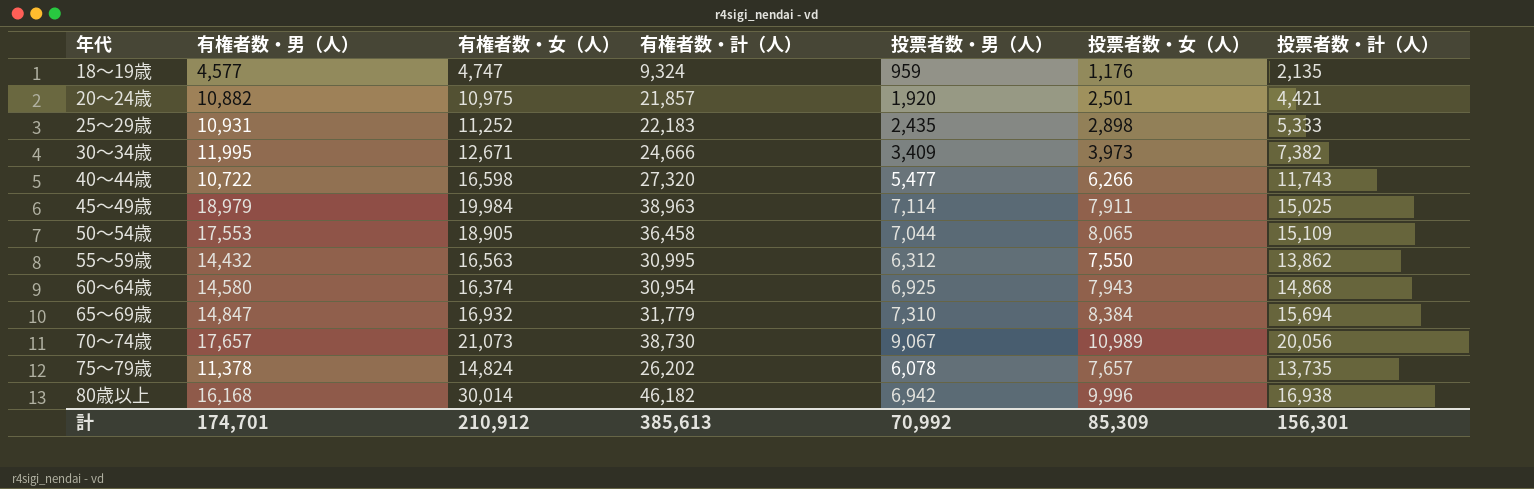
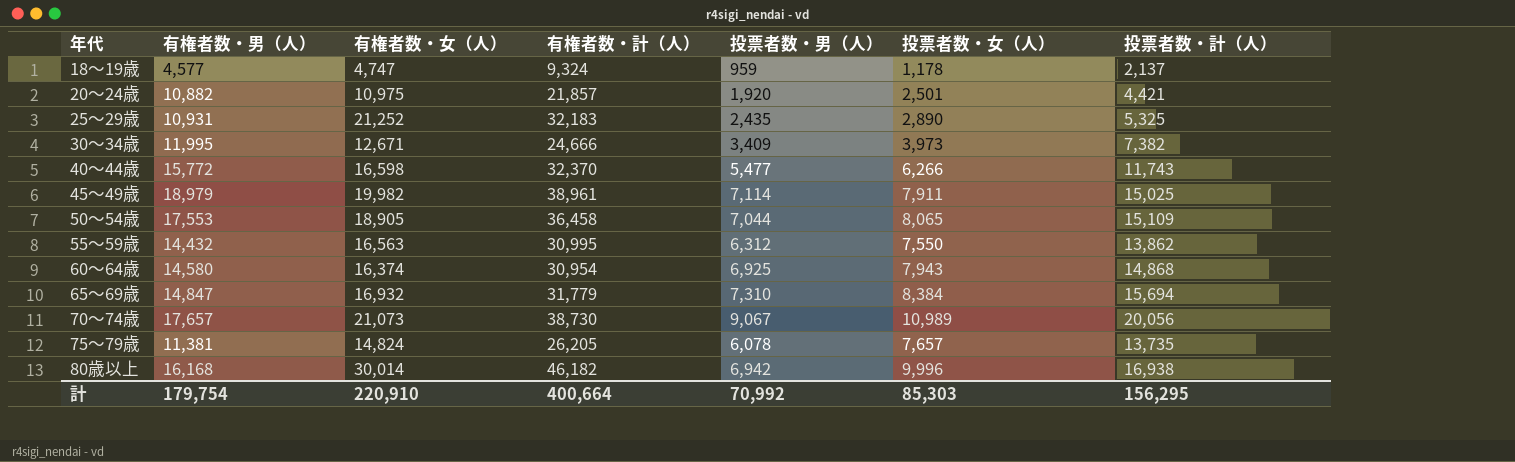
18～19歳 | 投票者数・女（人）: 1,176 -> 1,178
18～19歳 | 投票者数・計（人）: 2,135 -> 2,137
25～29歳 | 有権者数・女（人）: 11,252 -> 21,252
25～29歳 | 有権者数・計（人）: 22,183 -> 32,183
25～29歳 | 投票者数・女（人）: 2,898 -> 2,890
25～29歳 | 投票者数・計（人）: 5,333 -> 5,325
40～44歳 | 有権者数・男（人）: 10,722 -> 15,772
40～44歳 | 有権者数・計（人）: 27,320 -> 32,370
45～49歳 | 有権者数・女（人）: 19,984 -> 19,982
45～49歳 | 有権者数・計（人）: 38,963 -> 38,961
75～79歳 | 有権者数・男（人）: 11,378 -> 11,381
75～79歳 | 有権者数・計（人）: 26,202 -> 26,205
計 | 有権者数・男（人）: 174,701 -> 179,754
計 | 有権者数・女（人）: 210,912 -> 220,910
計 | 有権者数・計（人）: 385,613 -> 400,664
計 | 投票者数・女（人）: 85,309 -> 85,303
計 | 投票者数・計（人）: 156,301 -> 156,295

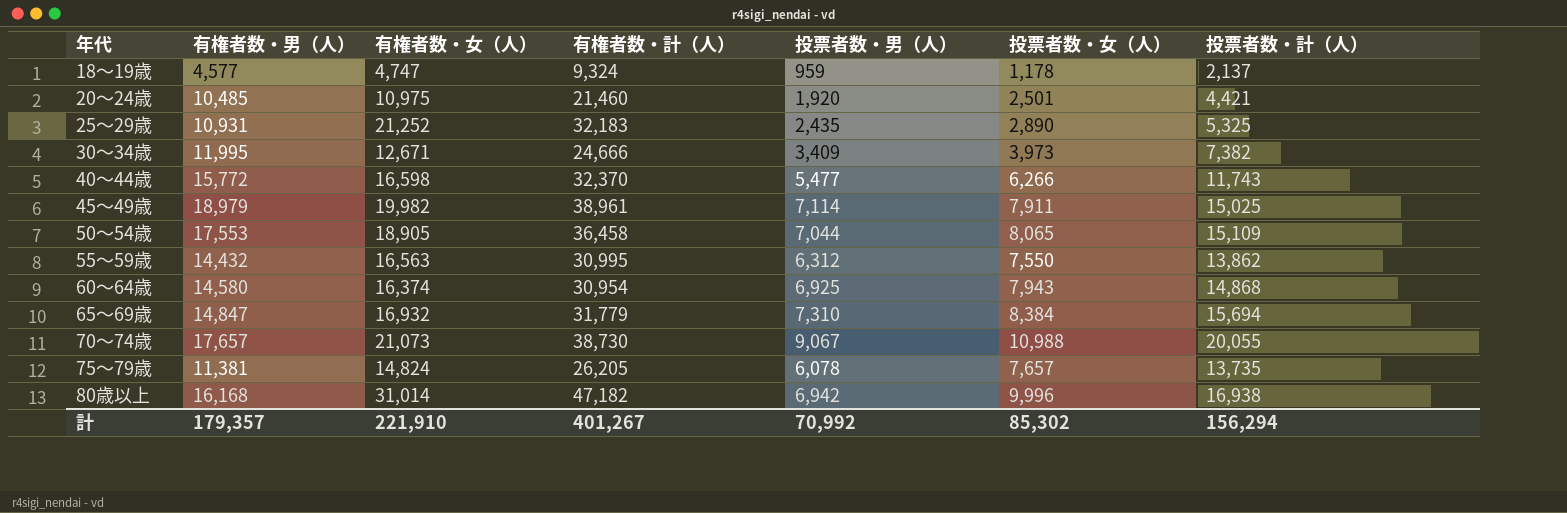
20～24歳 | 有権者数・男（人）: 10,882 -> 10,485
20～24歳 | 有権者数・計（人）: 21,857 -> 21,460
70～74歳 | 投票者数・女（人）: 10,989 -> 10,988
70～74歳 | 投票者数・計（人）: 20,056 -> 20,055
80歳以上 | 有権者数・女（人）: 30,014 -> 31,014
80歳以上 | 有権者数・計（人）: 46,182 -> 47,182
計 | 有権者数・男（人）: 179,754 -> 179,357
計 | 有権者数・女（人）: 220,910 -> 221,910
計 | 有権者数・計（人）: 400,664 -> 401,267
計 | 投票者数・女（人）: 85,303 -> 85,302
計 | 投票者数・計（人）: 156,295 -> 156,294

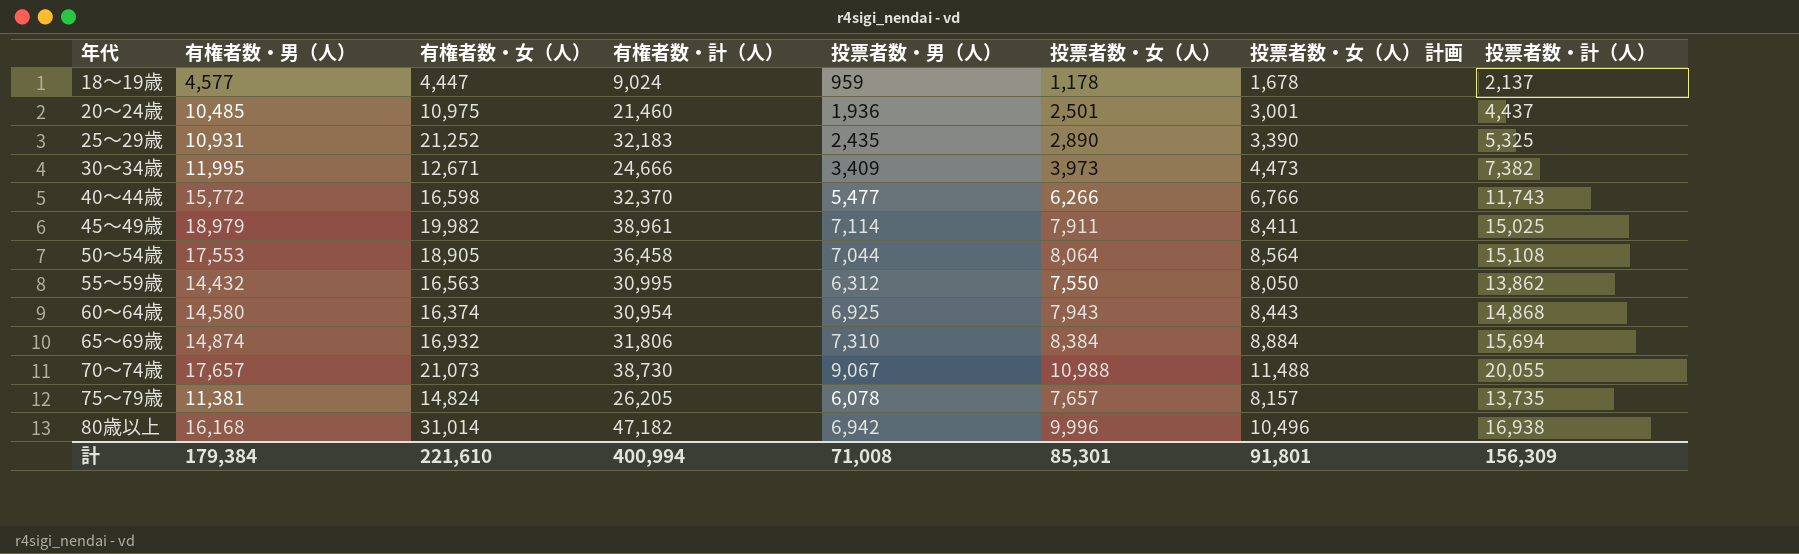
column 投票者数・女（人） 計画 | formula: none -> [投票者数・女（人）] + 500
18～19歳 | 有権者数・女（人）: 4,747 -> 4,447
18～19歳 | 有権者数・計（人）: 9,324 -> 9,024
20～24歳 | 投票者数・男（人）: 1,920 -> 1,936
20～24歳 | 投票者数・計（人）: 4,421 -> 4,437
50～54歳 | 投票者数・女（人）: 8,065 -> 8,064
50～54歳 | 投票者数・計（人）: 15,109 -> 15,108
65～69歳 | 有権者数・男（人）: 14,847 -> 14,874
65～69歳 | 有権者数・計（人）: 31,779 -> 31,806
計 | 有権者数・男（人）: 179,357 -> 179,384
計 | 有権者数・女（人）: 221,910 -> 221,610
計 | 有権者数・計（人）: 401,267 -> 400,994
計 | 投票者数・男（人）: 70,992 -> 71,008
計 | 投票者数・女（人）: 85,302 -> 85,301
計 | 投票者数・計（人）: 156,294 -> 156,309

